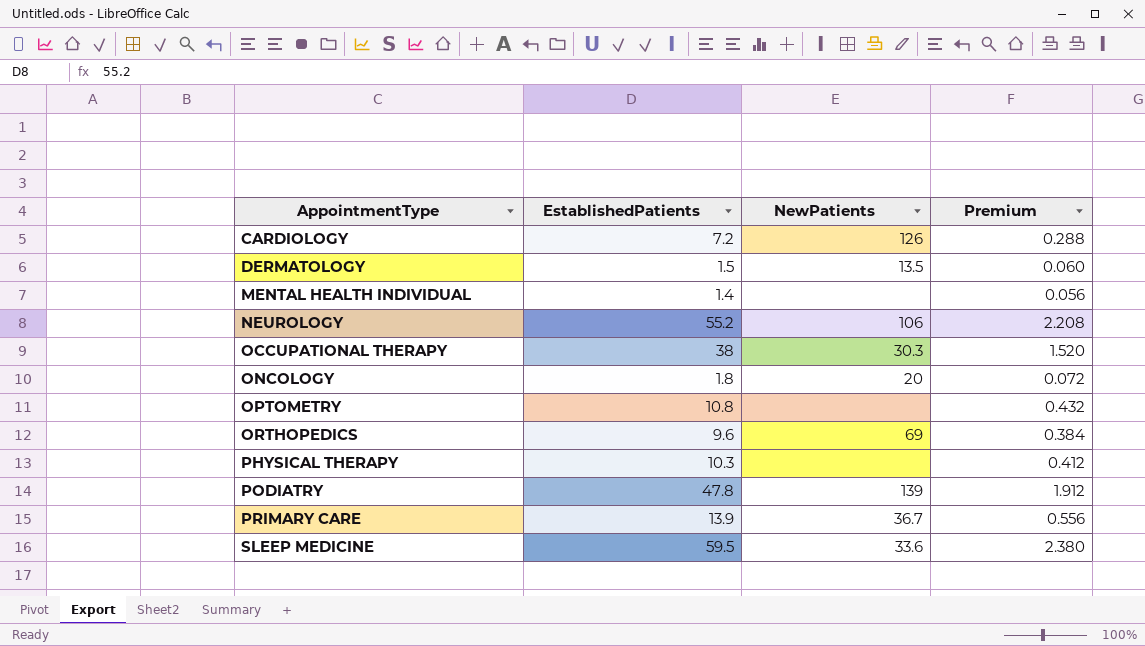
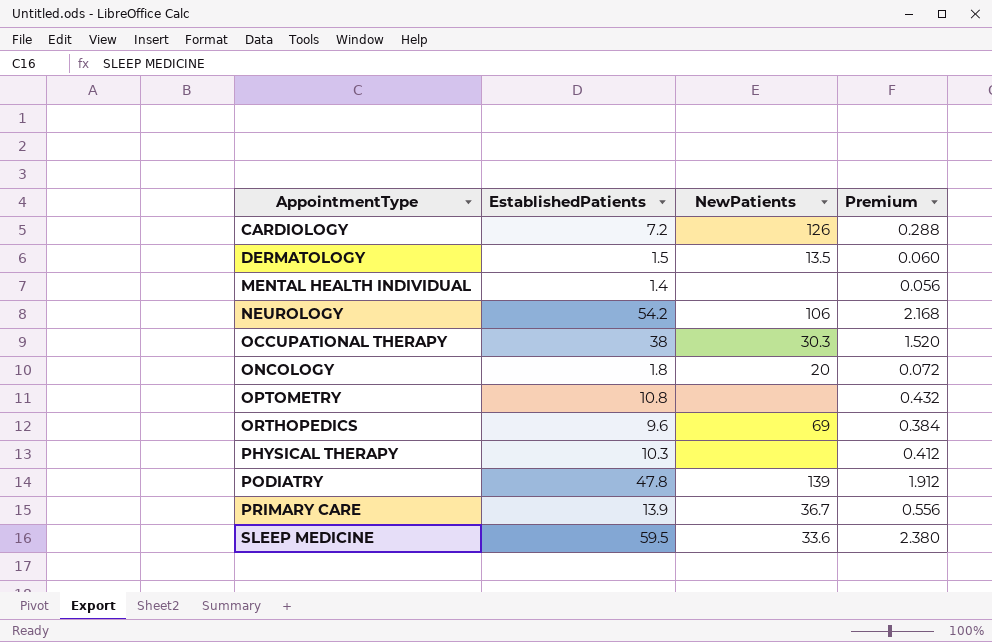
NEUROLOGY | EstablishedPatients: 55.2 -> 54.2
NEUROLOGY | Premium: 2.208 -> 2.168

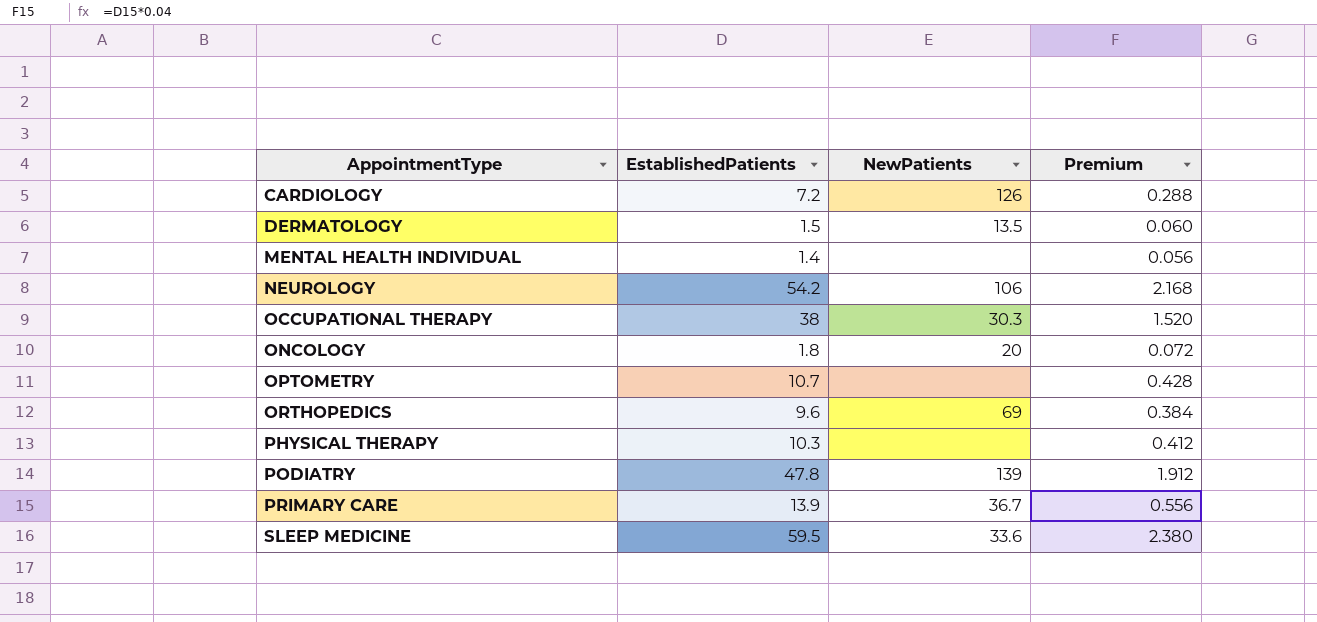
OPTOMETRY | EstablishedPatients: 10.8 -> 10.7
OPTOMETRY | Premium: 0.432 -> 0.428

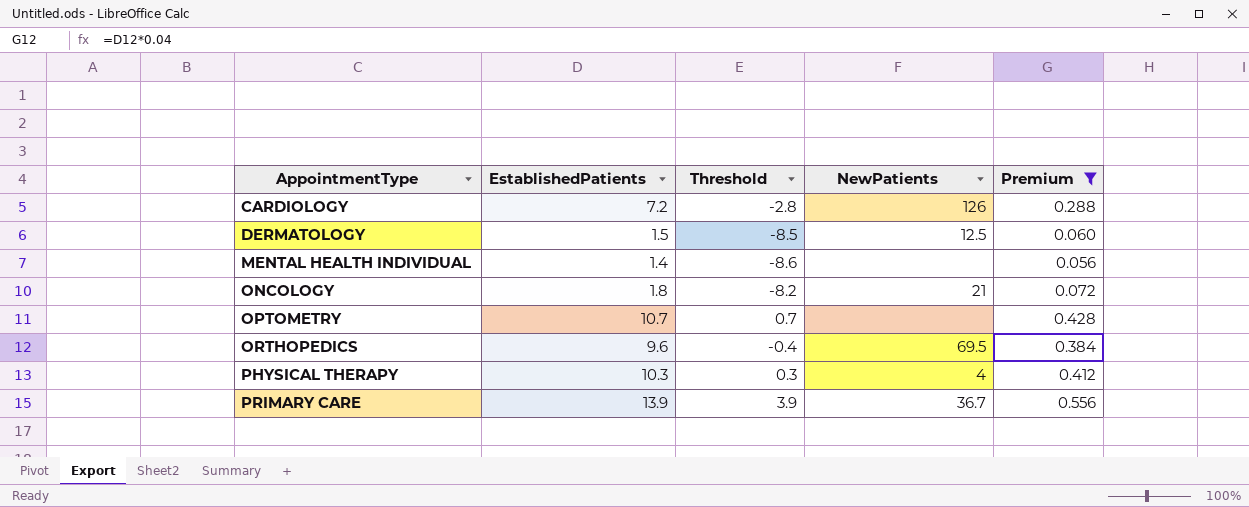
filter: none -> Premium <= 0.556
column Threshold | formula: none -> [EstablishedPatients] - 10
DERMATOLOGY | NewPatients: 13.5 -> 12.5
ONCOLOGY | NewPatients: 20 -> 21
ORTHOPEDICS | NewPatients: 69 -> 69.5
PHYSICAL THERAPY | NewPatients: none -> 4

